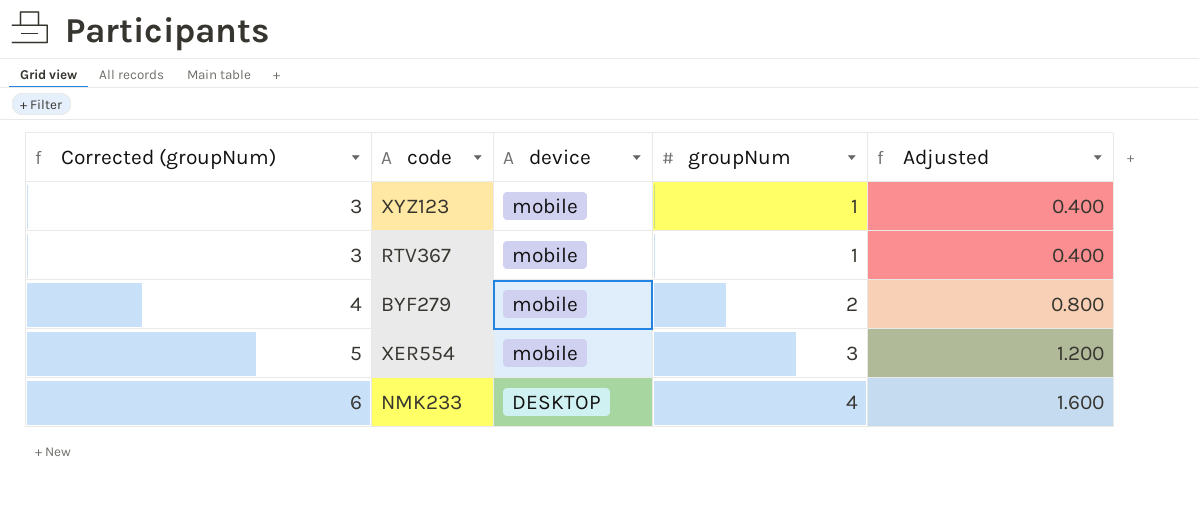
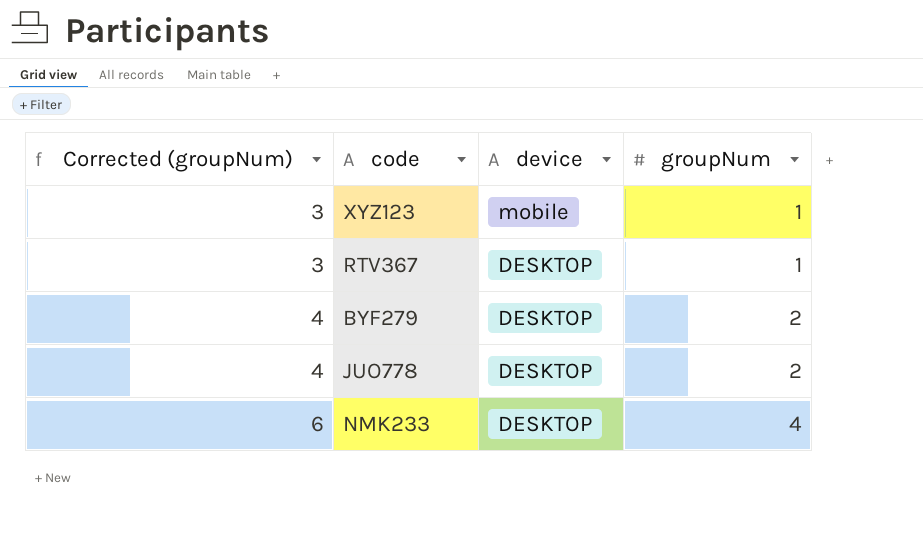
column Adjusted | formula: [groupNum] * 0.4 -> none
row XER554: 5 | mobile | 3 | 1.200 -> none
RTV367 | device: mobile -> DESKTOP
BYF279 | device: mobile -> DESKTOP
row JUO778: none -> 4 | DESKTOP | 2

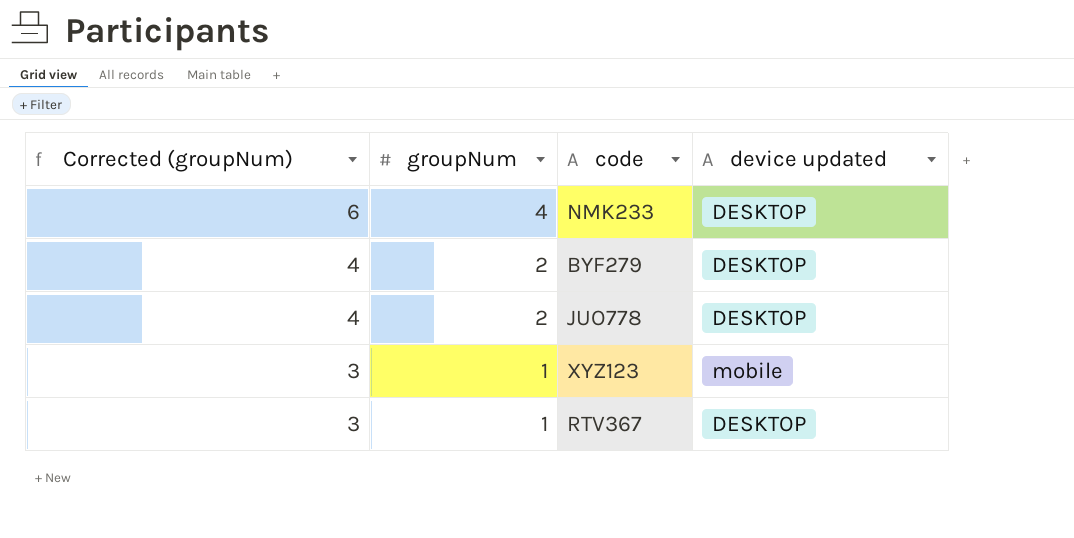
row order: Corrected (groupNum) ascending -> Corrected (groupNum) descending
column groupNum | position: 4 -> 2
column name: device -> device updated

